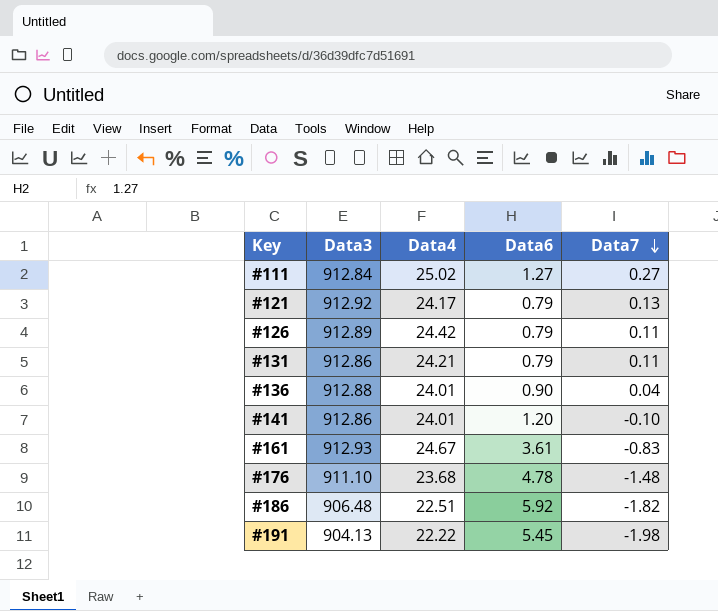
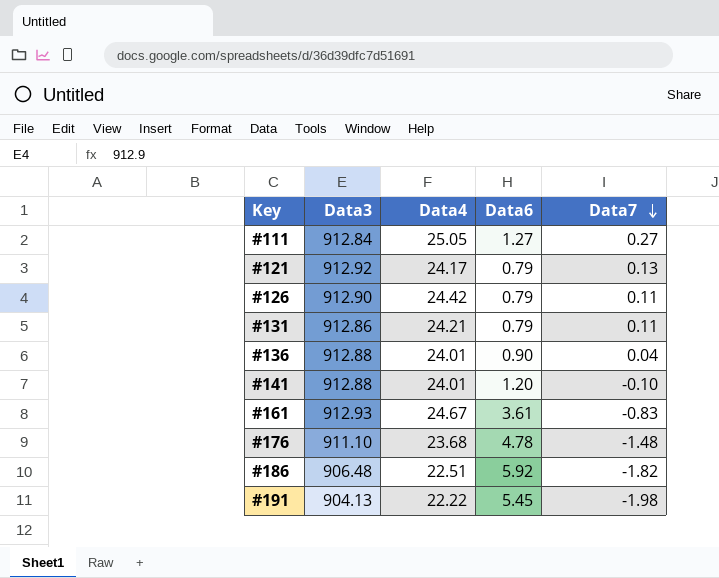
#111 | Data4: 25.02 -> 25.05
#126 | Data3: 912.89 -> 912.90
#141 | Data3: 912.86 -> 912.88

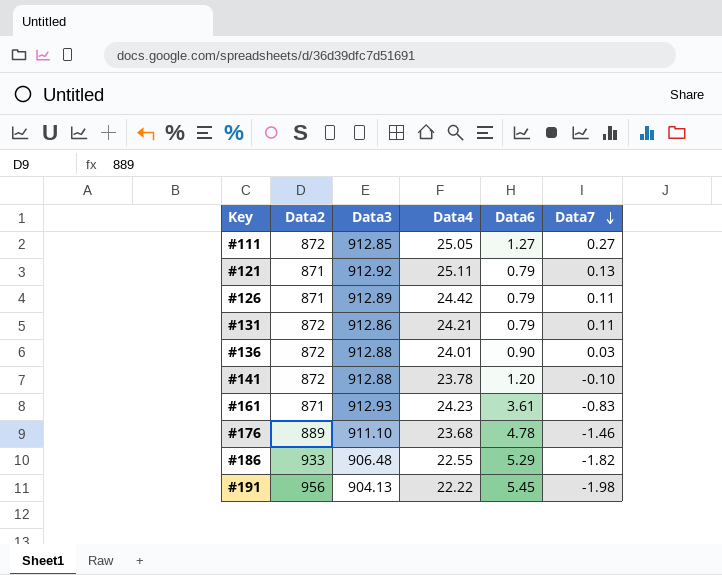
column Data2 | position: none -> 2
#111 | Data3: 912.84 -> 912.85
#121 | Data4: 24.17 -> 25.11
#126 | Data3: 912.90 -> 912.89
#136 | Data7: 0.04 -> 0.03
#141 | Data4: 24.01 -> 23.78
#161 | Data4: 24.67 -> 24.23
#176 | Data7: -1.48 -> -1.46
#186 | Data4: 22.51 -> 22.55
#186 | Data6: 5.92 -> 5.29

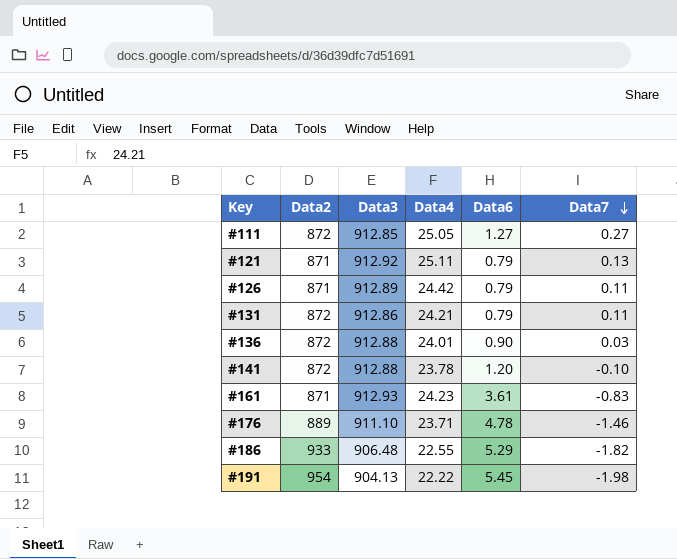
#176 | Data4: 23.68 -> 23.71
#191 | Data2: 956 -> 954

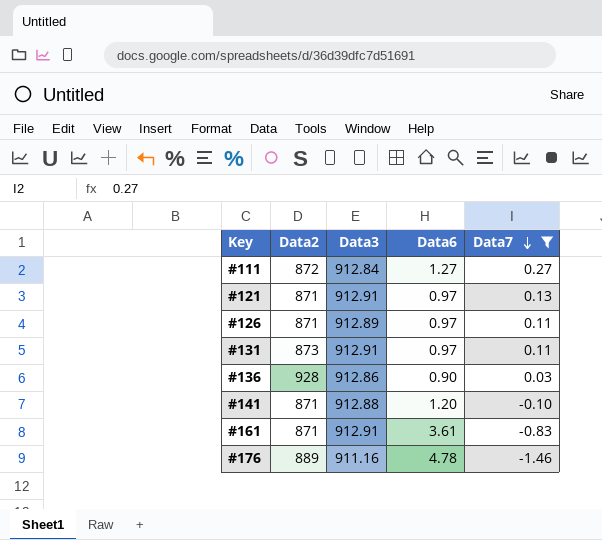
filter: none -> Data7 >= -1.46
column Data4 | position: 4 -> none
#111 | Data3: 912.85 -> 912.84
#121 | Data3: 912.92 -> 912.91
#121 | Data6: 0.79 -> 0.97
#126 | Data6: 0.79 -> 0.97
#131 | Data2: 872 -> 873
#131 | Data3: 912.86 -> 912.91
#131 | Data6: 0.79 -> 0.97
#136 | Data2: 872 -> 928
#136 | Data3: 912.88 -> 912.86
#141 | Data2: 872 -> 871
#161 | Data3: 912.93 -> 912.91
#176 | Data3: 911.10 -> 911.16

